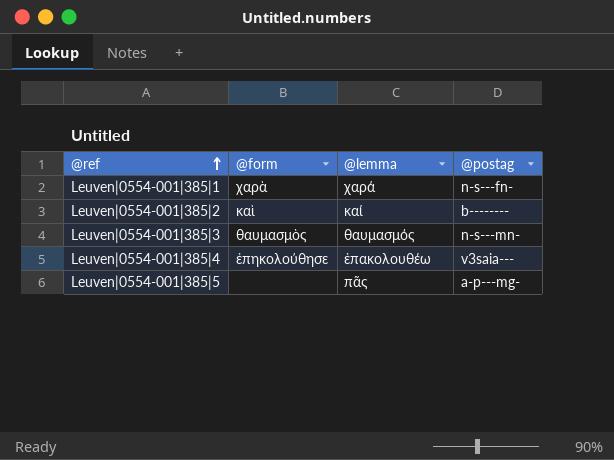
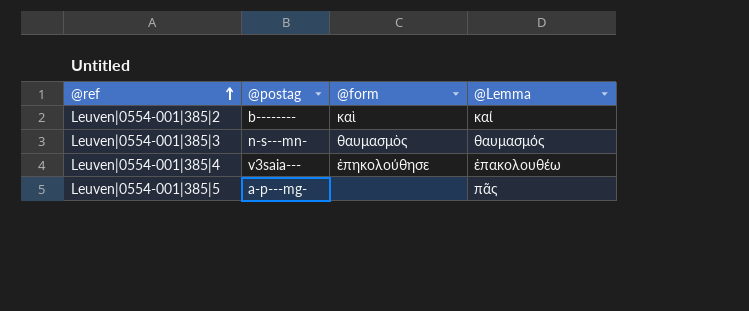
column @postag | position: 4 -> 2
column name: @lemma -> @Lemma
row Leuven|0554-001|385|1: χαρὰ | χαρά | n-s---fn- -> none

